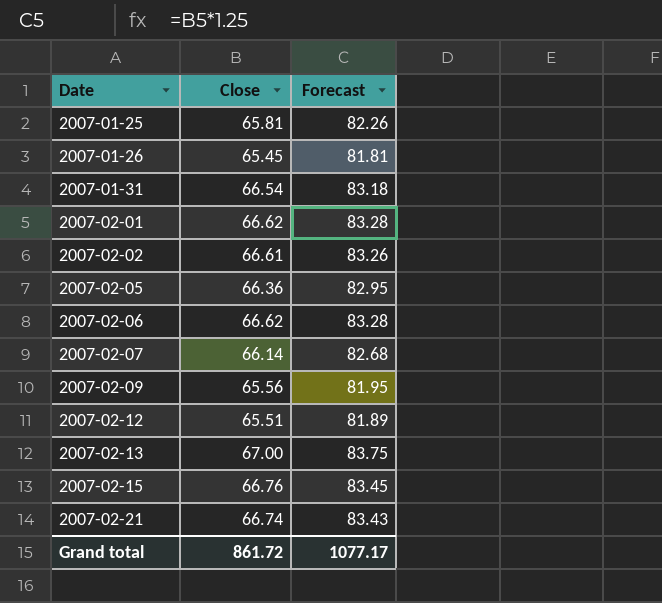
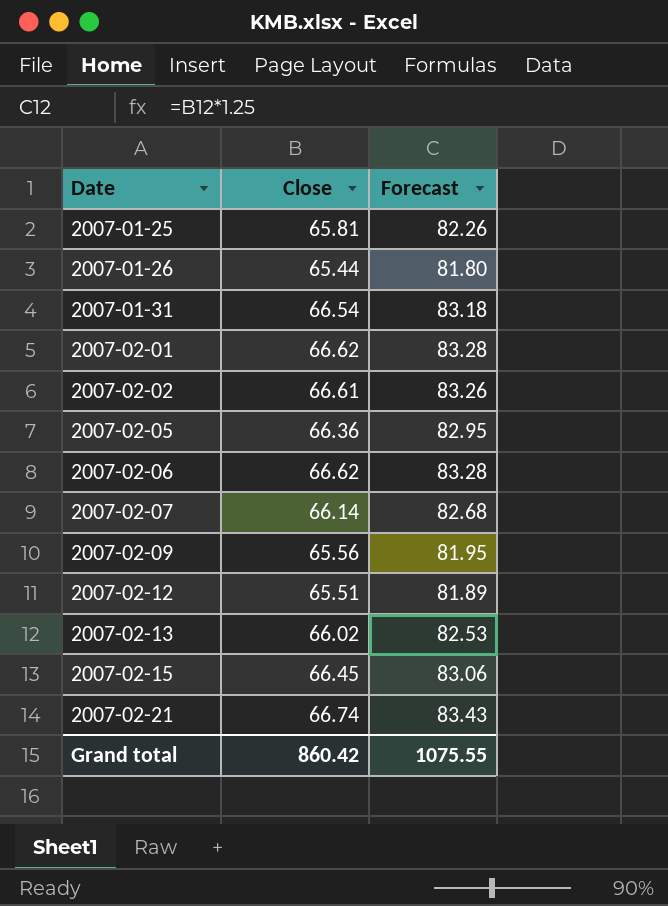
2007-01-26 | Close: 65.45 -> 65.44
2007-01-26 | Forecast: 81.81 -> 81.80
2007-02-13 | Close: 67.00 -> 66.02
2007-02-13 | Forecast: 83.75 -> 82.53
2007-02-15 | Close: 66.76 -> 66.45
2007-02-15 | Forecast: 83.45 -> 83.06
Grand total | Close: 861.72 -> 860.42
Grand total | Forecast: 1077.17 -> 1075.55

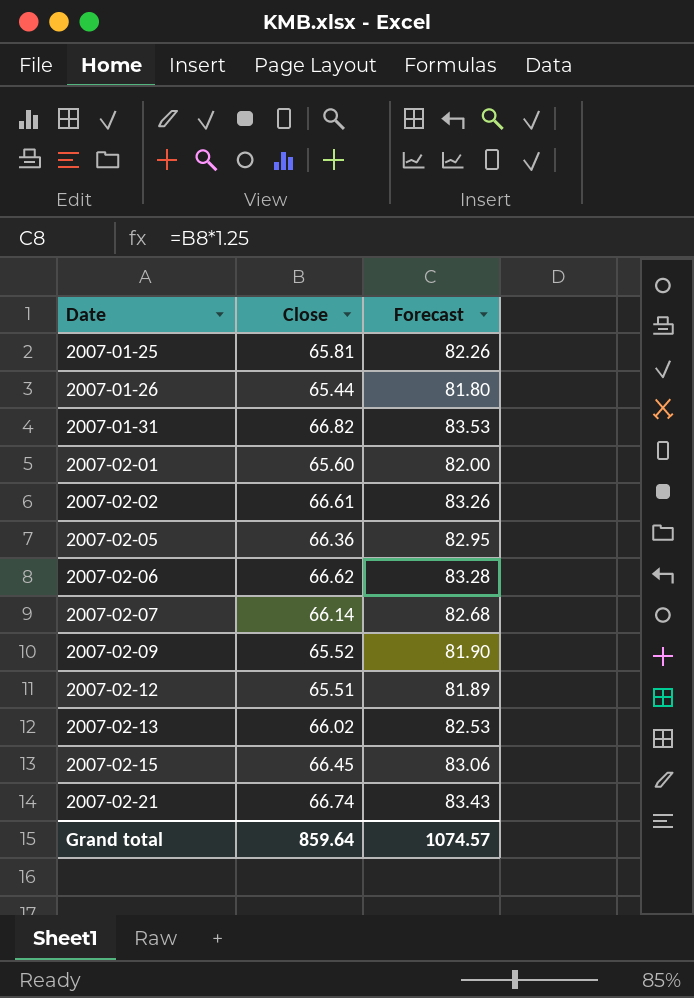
2007-01-31 | Close: 66.54 -> 66.82
2007-01-31 | Forecast: 83.18 -> 83.53
2007-02-01 | Close: 66.62 -> 65.60
2007-02-01 | Forecast: 83.28 -> 82.00
2007-02-09 | Close: 65.56 -> 65.52
2007-02-09 | Forecast: 81.95 -> 81.90
Grand total | Close: 860.42 -> 859.64
Grand total | Forecast: 1075.55 -> 1074.57

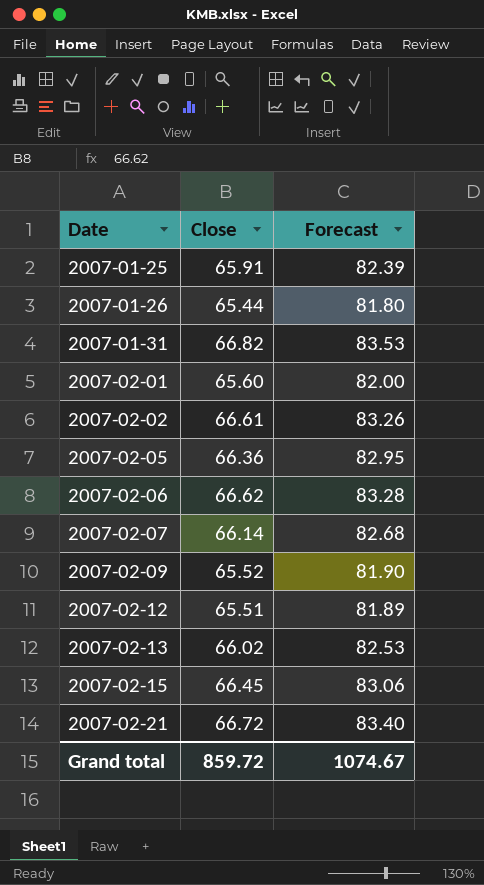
2007-01-25 | Close: 65.81 -> 65.91
2007-01-25 | Forecast: 82.26 -> 82.39
2007-02-21 | Close: 66.74 -> 66.72
2007-02-21 | Forecast: 83.43 -> 83.40
Grand total | Close: 859.64 -> 859.72
Grand total | Forecast: 1074.57 -> 1074.67

